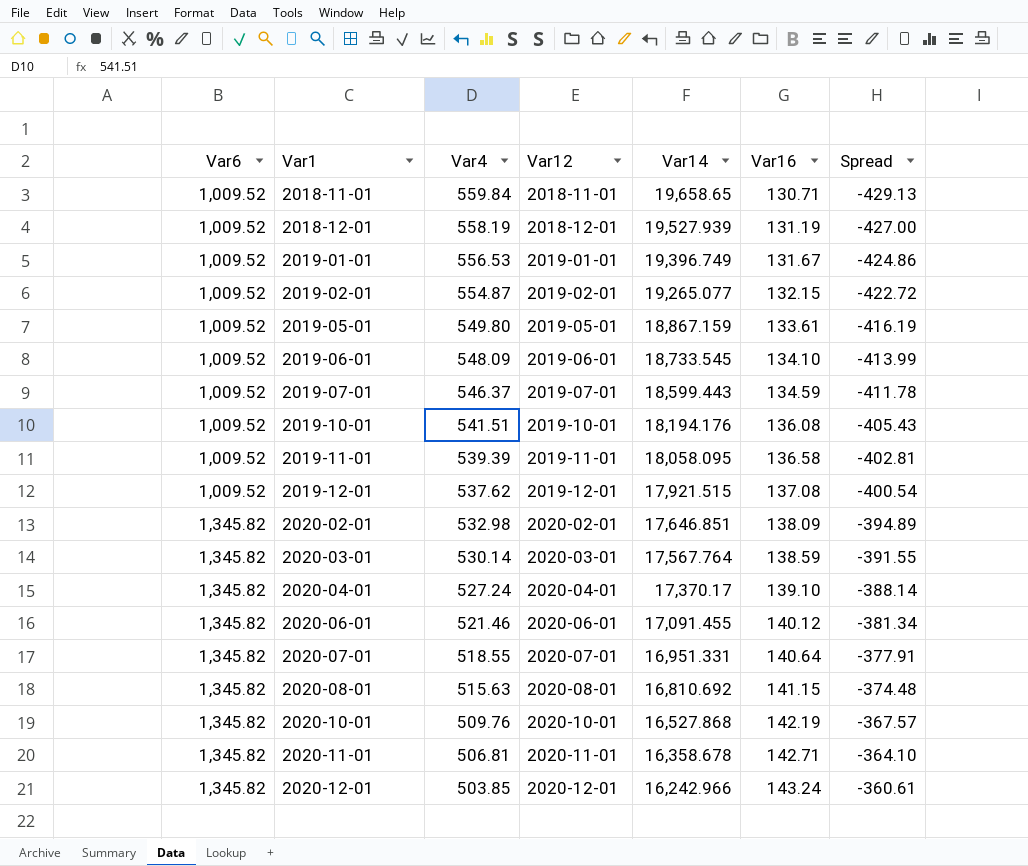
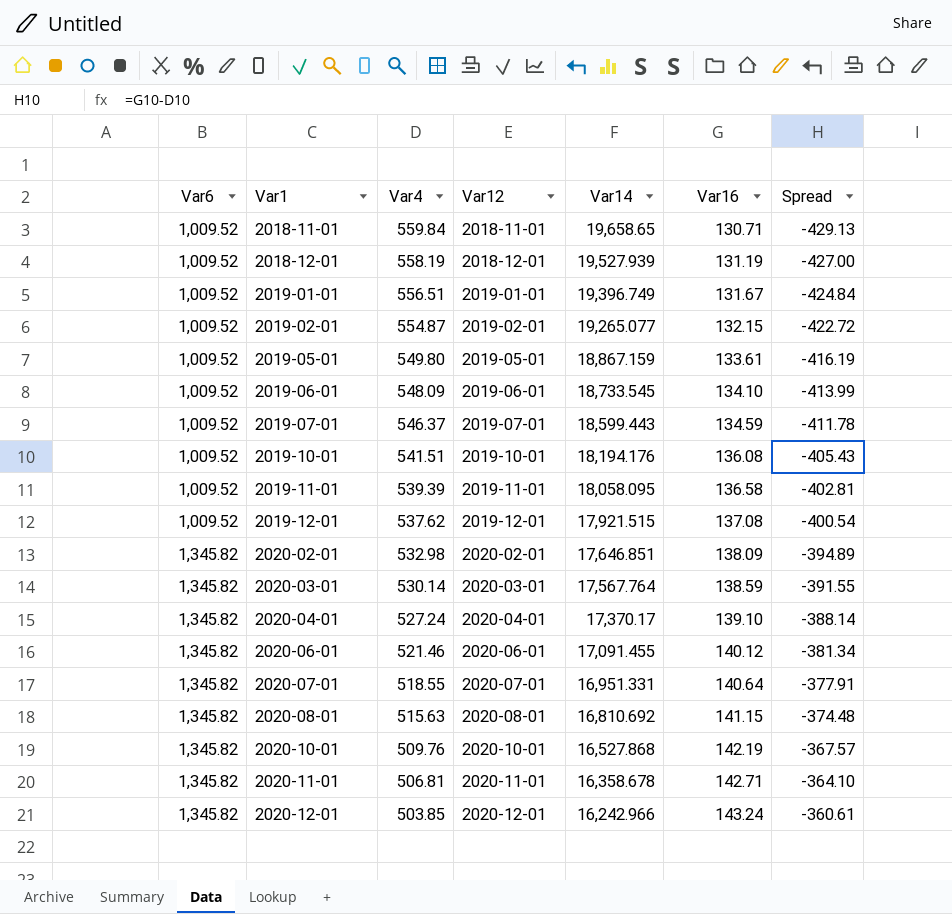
2019-01-01 | Var4: 556.53 -> 556.51
2019-01-01 | Spread: -424.86 -> -424.84

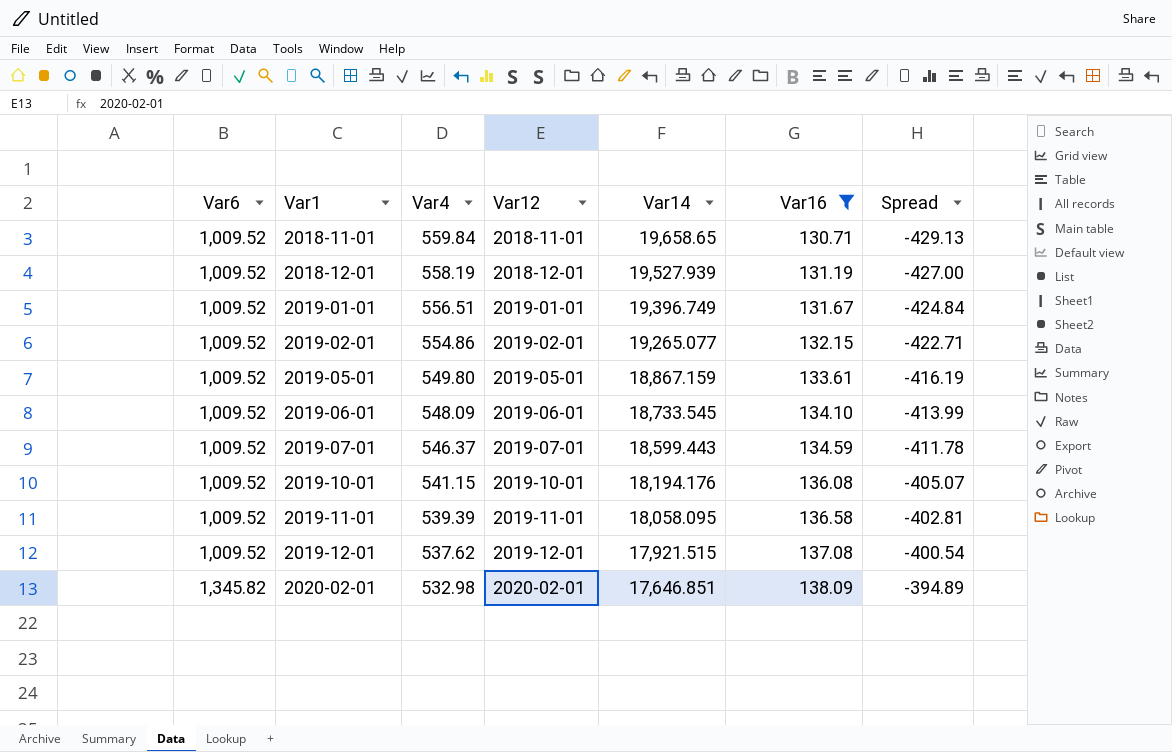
filter: none -> Var16 <= 138.09
2019-02-01 | Var4: 554.87 -> 554.86
2019-02-01 | Spread: -422.72 -> -422.71
2019-10-01 | Var4: 541.51 -> 541.15
2019-10-01 | Spread: -405.43 -> -405.07

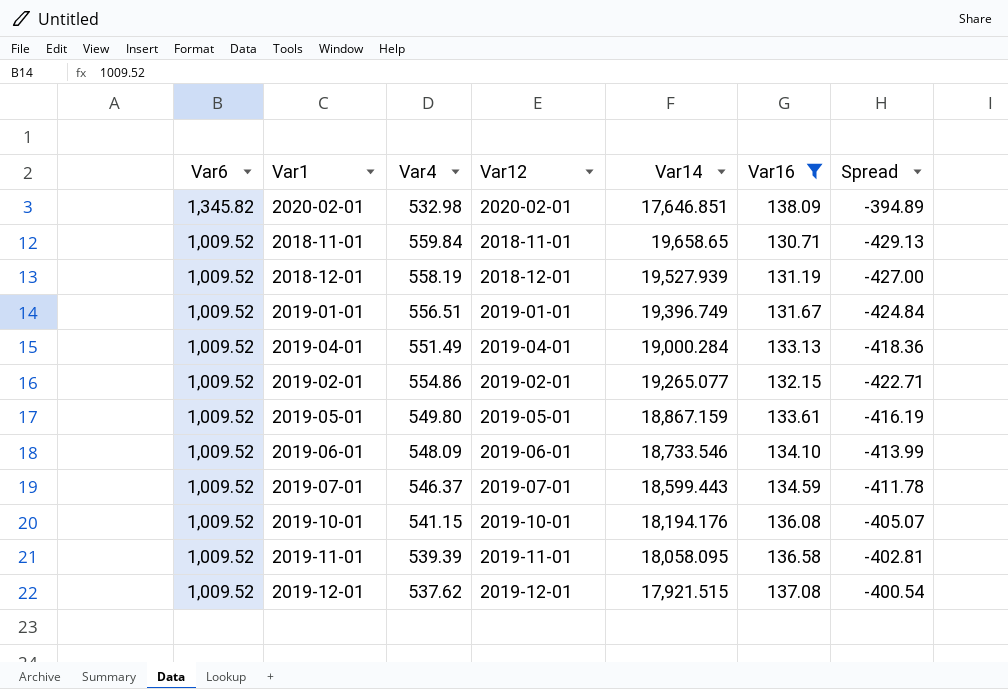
row order: Var6 ascending -> Var6 descending
row 2019-04-01: none -> 1,009.52 | 551.49 | 2019-04-01 | 19,000.284 | 133.13 | -418.36
2019-06-01 | Var14: 18,733.545 -> 18,733.546

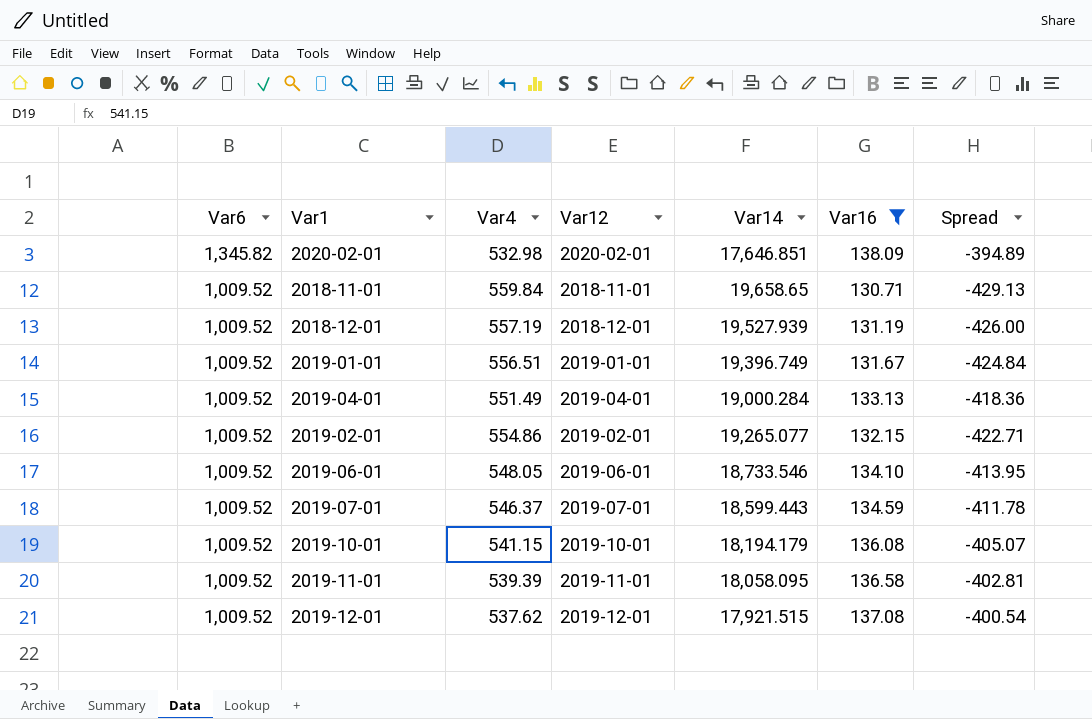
row 2019-05-01: 1,009.52 | 549.80 | 2019-05-01 | 18,867.159 | 133.61 | -416.19 -> none
2018-12-01 | Var4: 558.19 -> 557.19
2018-12-01 | Spread: -427.00 -> -426.00
2019-06-01 | Var4: 548.09 -> 548.05
2019-06-01 | Spread: -413.99 -> -413.95
2019-10-01 | Var14: 18,194.176 -> 18,194.179

